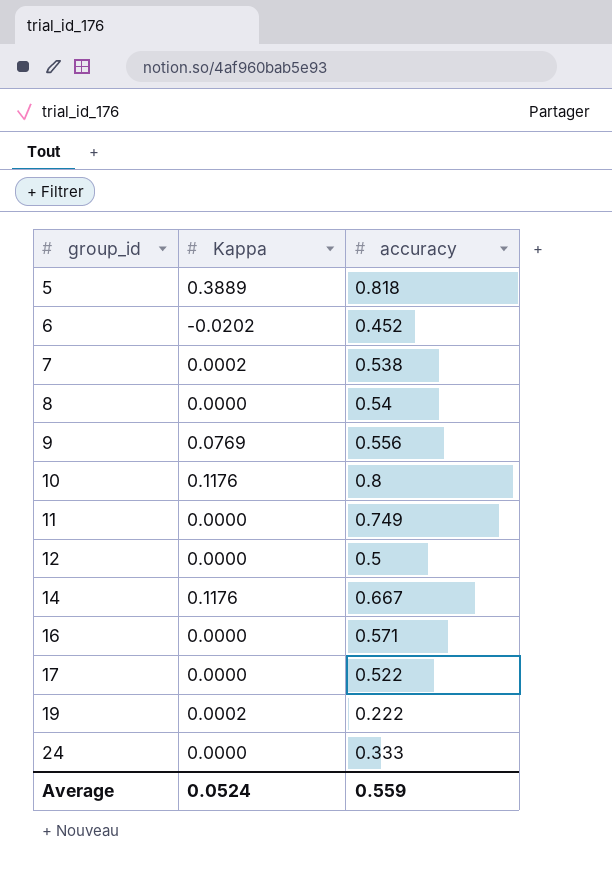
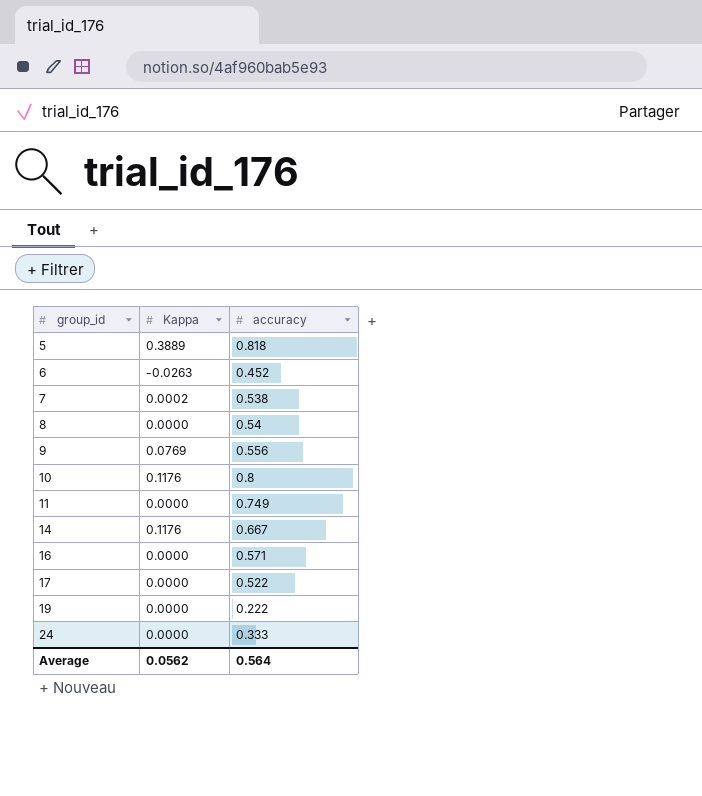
row 12: 0.0000 | 0.5 -> none
6 | Kappa: -0.0202 -> -0.0263
19 | Kappa: 0.0002 -> 0.0000
Average | Kappa: 0.0524 -> 0.0562
Average | accuracy: 0.559 -> 0.564

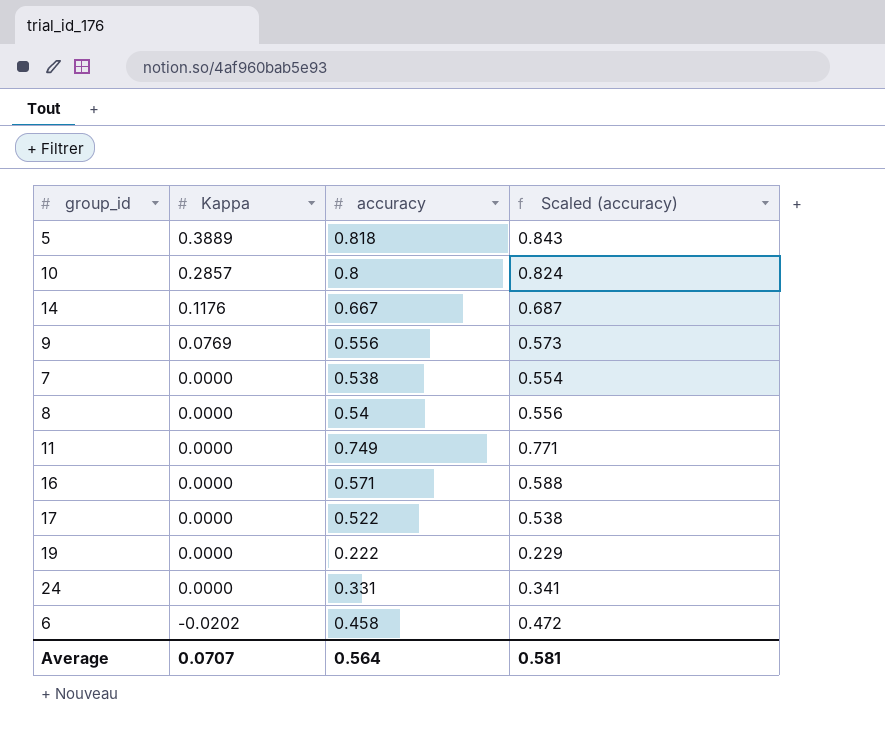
row order: group_id ascending -> Kappa descending
column Scaled (accuracy) | formula: none -> [accuracy] * 1.03
10 | Kappa: 0.1176 -> 0.2857
7 | Kappa: 0.0002 -> 0.0000
24 | accuracy: 0.333 -> 0.331
6 | Kappa: -0.0263 -> -0.0202
6 | accuracy: 0.452 -> 0.458
Average | Kappa: 0.0562 -> 0.0707

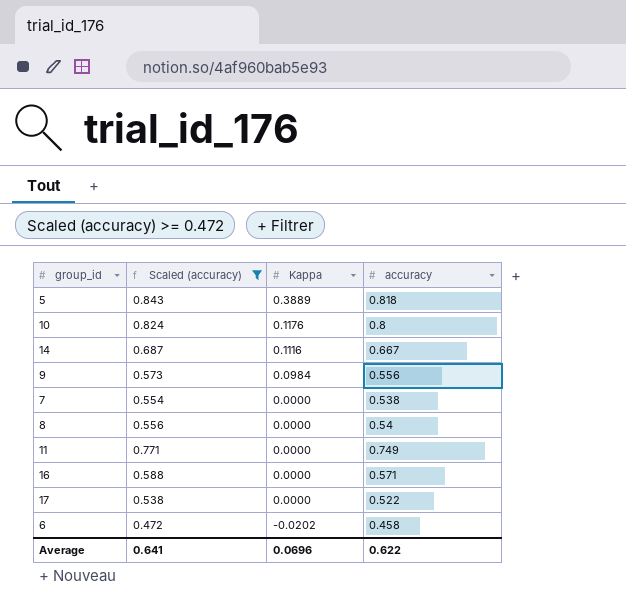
filter: none -> Scaled (accuracy) >= 0.472
column Scaled (accuracy) | position: 4 -> 2
10 | Kappa: 0.2857 -> 0.1176
14 | Kappa: 0.1176 -> 0.1116
9 | Kappa: 0.0769 -> 0.0984
Average | Scaled (accuracy): 0.581 -> 0.641
Average | Kappa: 0.0707 -> 0.0696
Average | accuracy: 0.564 -> 0.622

